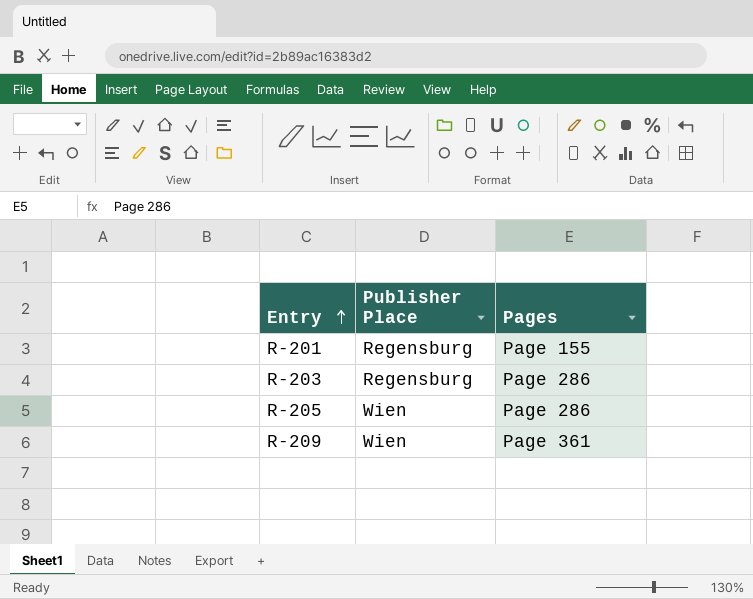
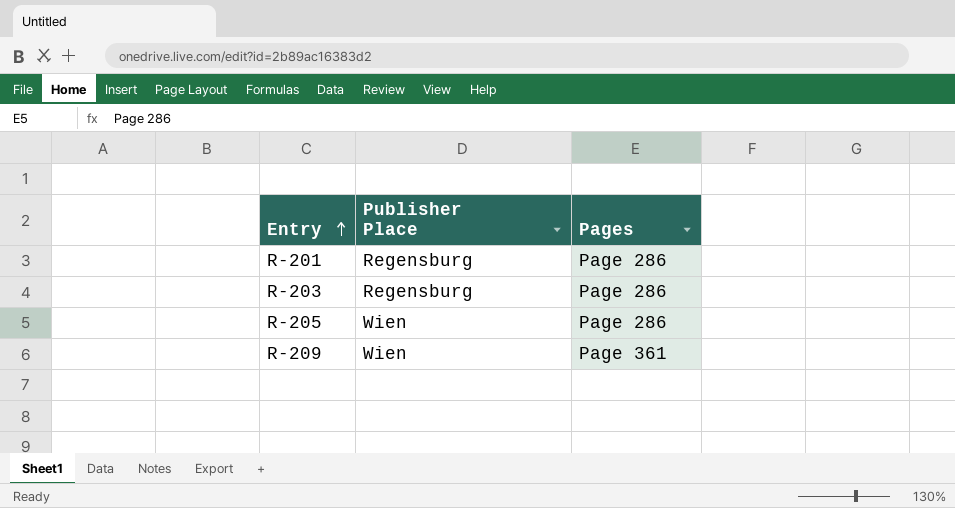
R-201 | Pages: Page 155 -> Page 286

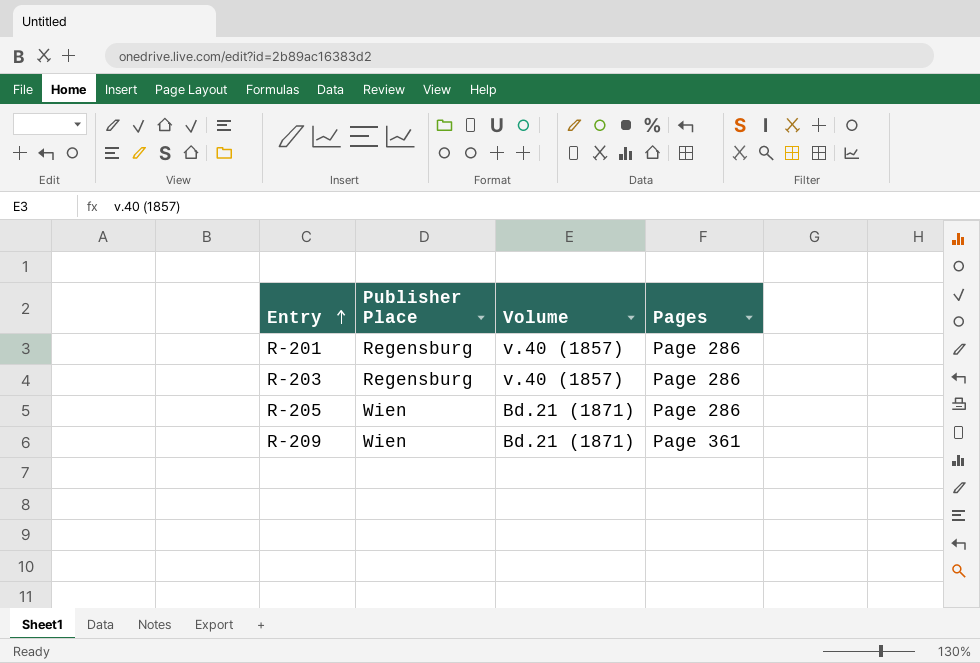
column Volume | position: none -> 3

